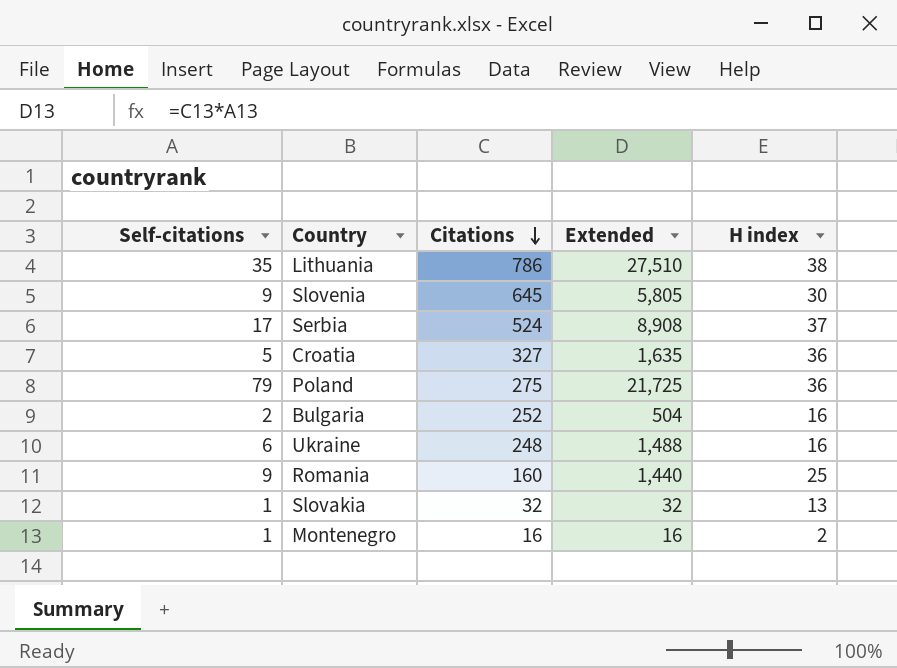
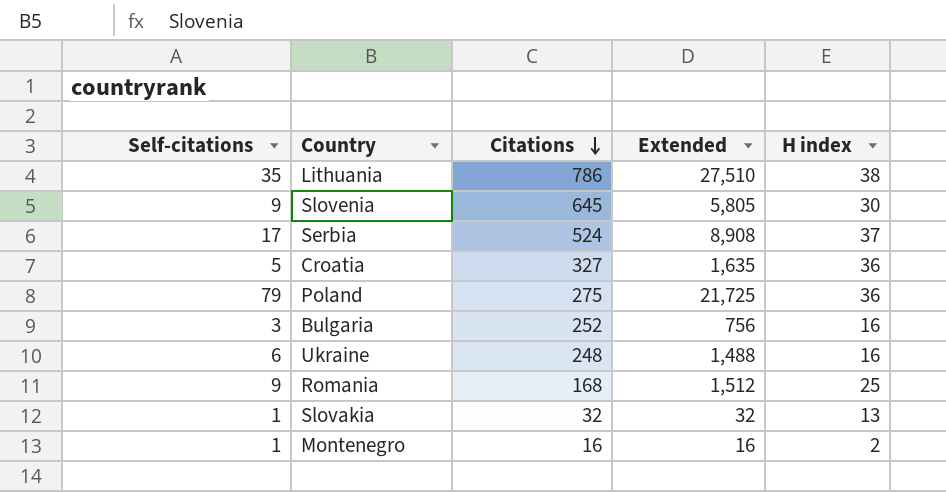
Bulgaria | Self-citations: 2 -> 3
Bulgaria | Extended: 504 -> 756
Romania | Citations: 160 -> 168
Romania | Extended: 1,440 -> 1,512

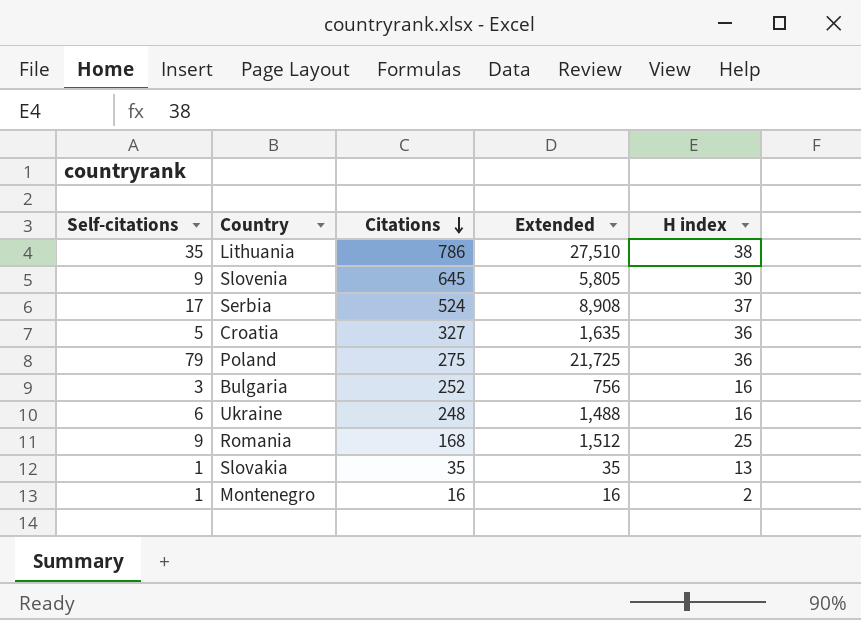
Slovakia | Citations: 32 -> 35
Slovakia | Extended: 32 -> 35

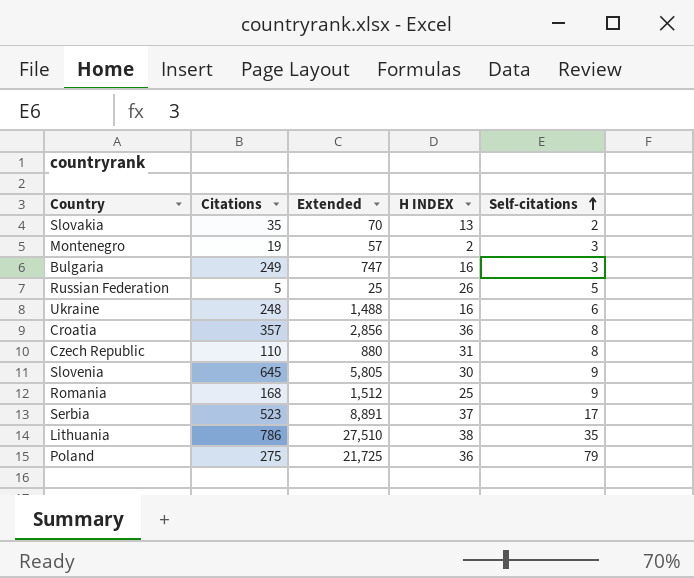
row order: Citations descending -> Self-citations ascending
column name: H index -> H INDEX
column Self-citations | position: 1 -> 5
Slovakia | Extended: 35 -> 70
Slovakia | Self-citations: 1 -> 2
Montenegro | Citations: 16 -> 19
Montenegro | Extended: 16 -> 57
Montenegro | Self-citations: 1 -> 3
Bulgaria | Citations: 252 -> 249
Bulgaria | Extended: 756 -> 747
row Russian Federation: none -> 5 | 25 | 26 | 5
Croatia | Citations: 327 -> 357
Croatia | Extended: 1,635 -> 2,856
Croatia | Self-citations: 5 -> 8
row Czech Republic: none -> 110 | 880 | 31 | 8
Serbia | Citations: 524 -> 523
Serbia | Extended: 8,908 -> 8,891

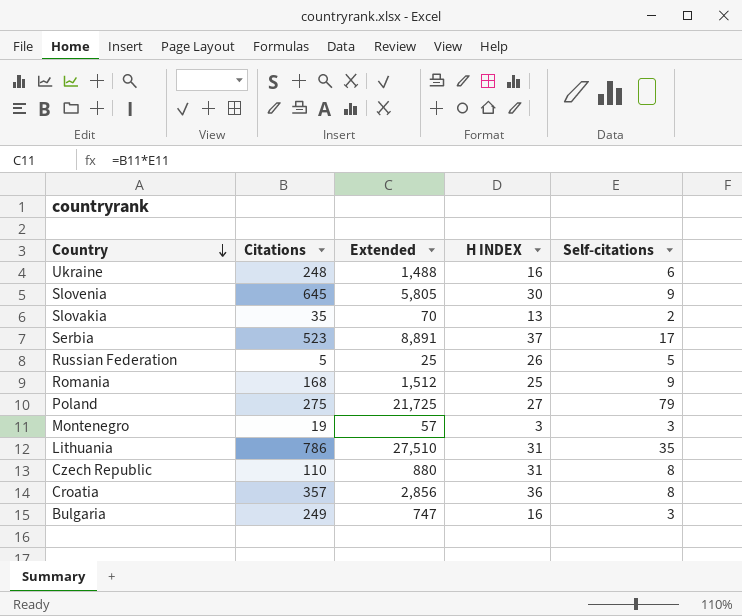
row order: Self-citations ascending -> Country descending
Poland | H INDEX: 36 -> 27
Montenegro | H INDEX: 2 -> 3
Lithuania | H INDEX: 38 -> 31

